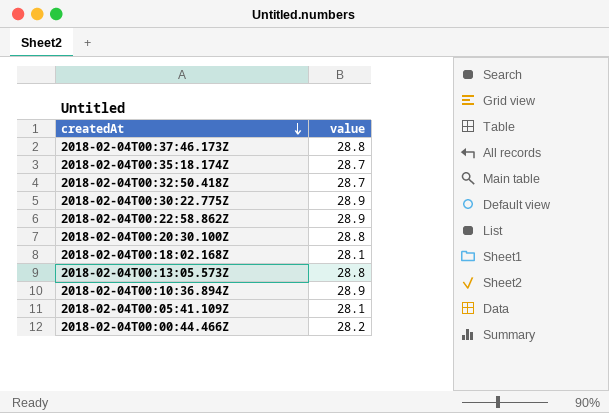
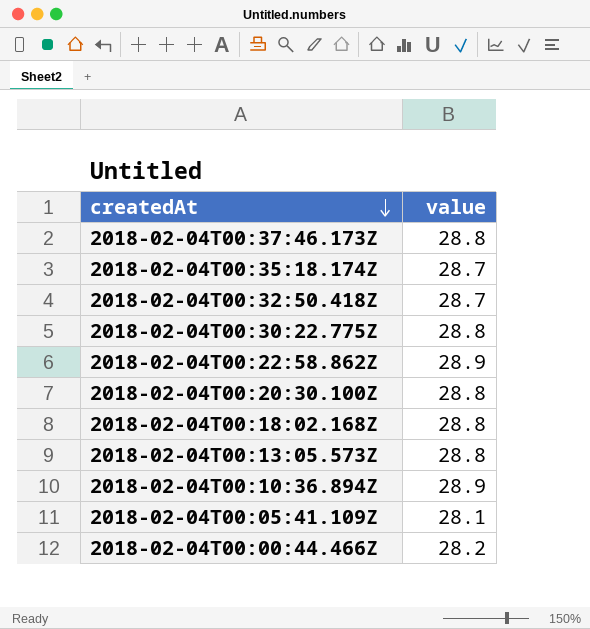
2018-02-04T00:30:22.775Z | value: 28.9 -> 28.8
2018-02-04T00:18:02.168Z | value: 28.1 -> 28.8

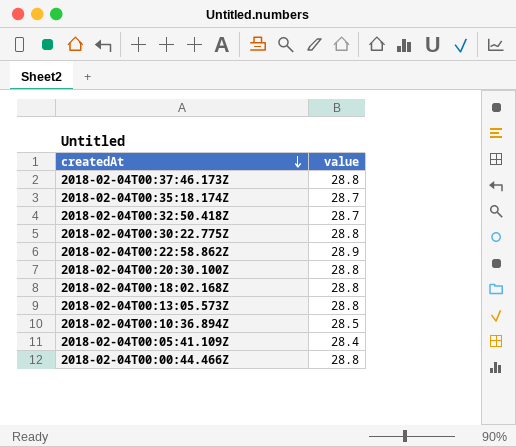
2018-02-04T00:10:36.894Z | value: 28.9 -> 28.5
2018-02-04T00:05:41.109Z | value: 28.1 -> 28.4
2018-02-04T00:00:44.466Z | value: 28.2 -> 28.8

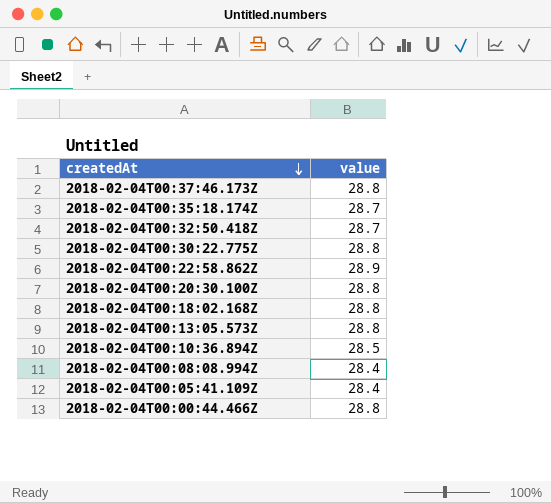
row 2018-02-04T00:08:08.994Z: none -> 28.4

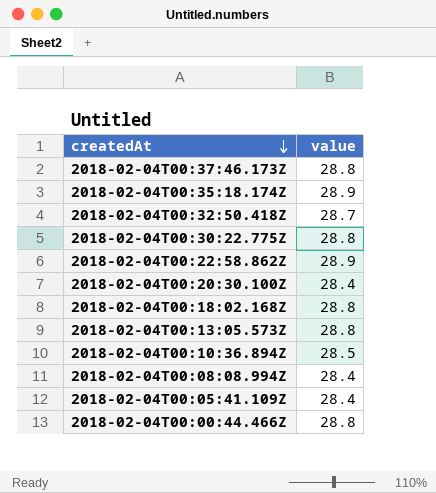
2018-02-04T00:35:18.174Z | value: 28.7 -> 28.9
2018-02-04T00:20:30.100Z | value: 28.8 -> 28.4

